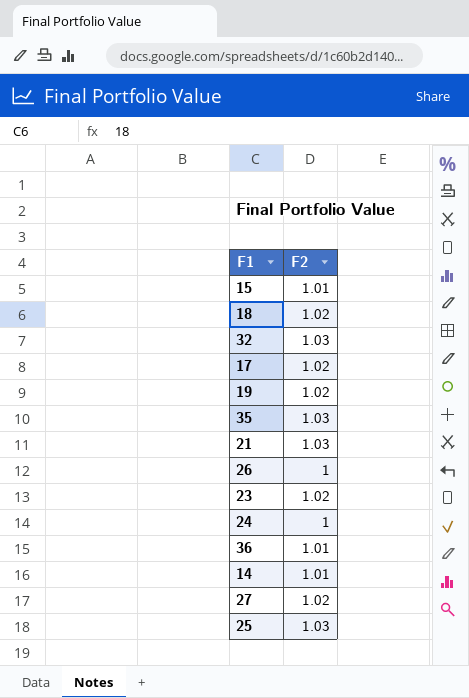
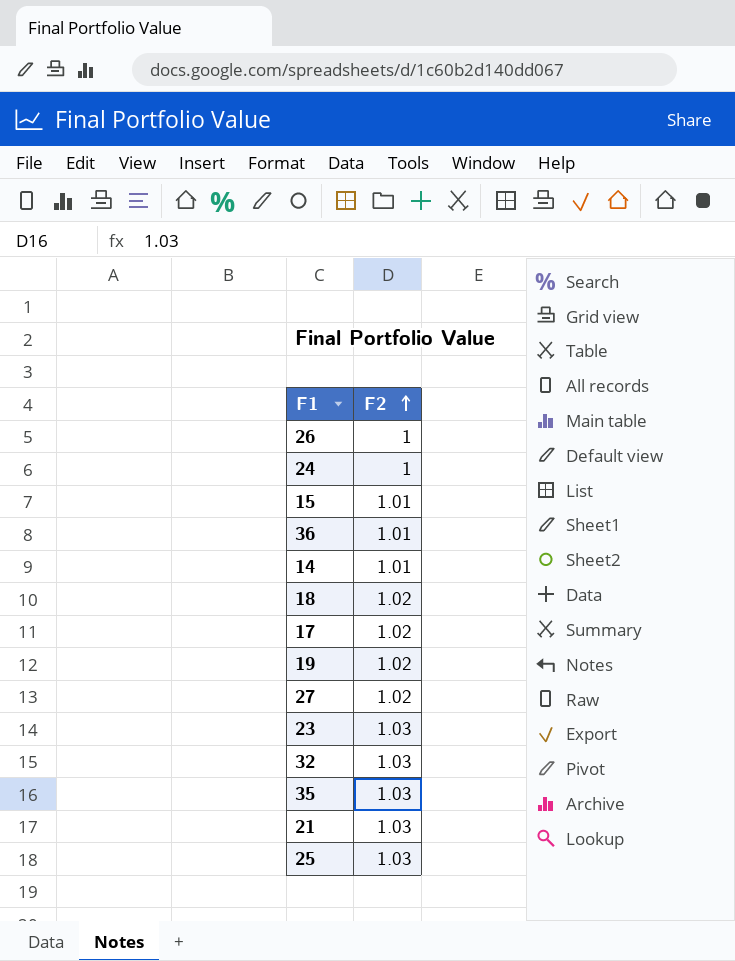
row order: none -> F2 ascending
23 | F2: 1.02 -> 1.03

